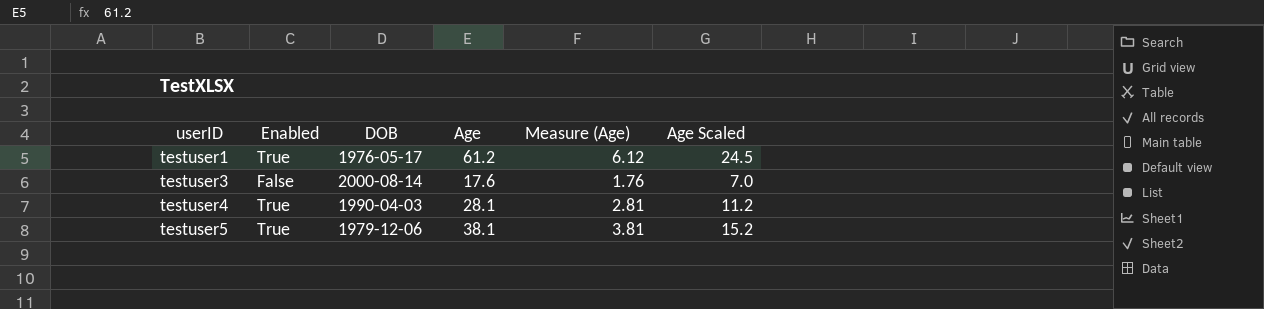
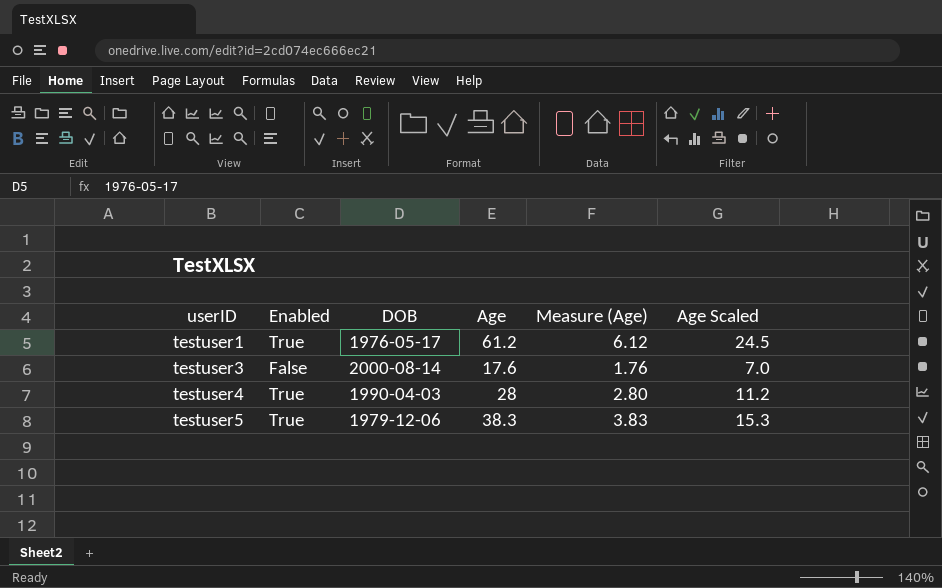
testuser4 | Age: 28.1 -> 28
testuser4 | Measure (Age): 2.81 -> 2.80
testuser5 | Age: 38.1 -> 38.3
testuser5 | Measure (Age): 3.81 -> 3.83
testuser5 | Age Scaled: 15.2 -> 15.3

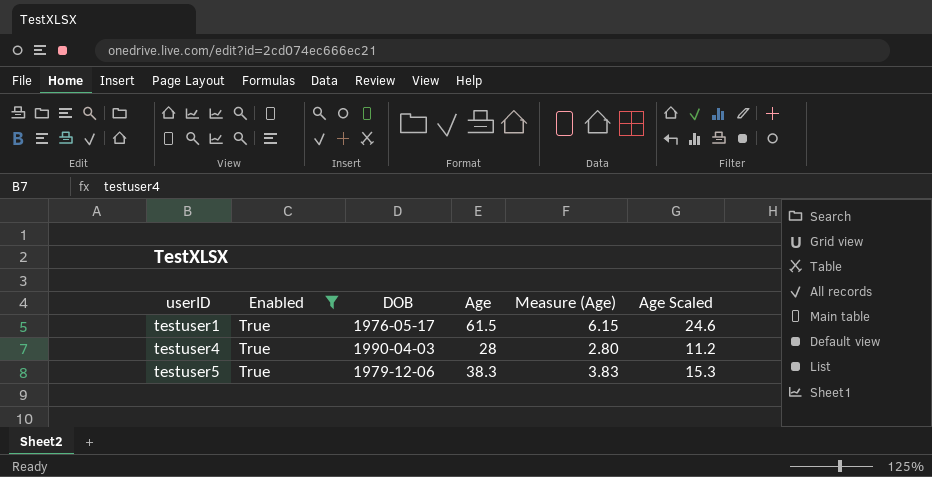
filter: none -> Enabled = True
testuser1 | Age: 61.2 -> 61.5
testuser1 | Measure (Age): 6.12 -> 6.15
testuser1 | Age Scaled: 24.5 -> 24.6

